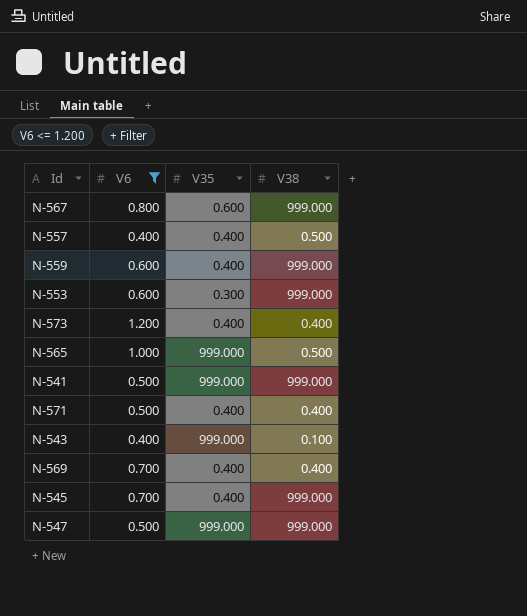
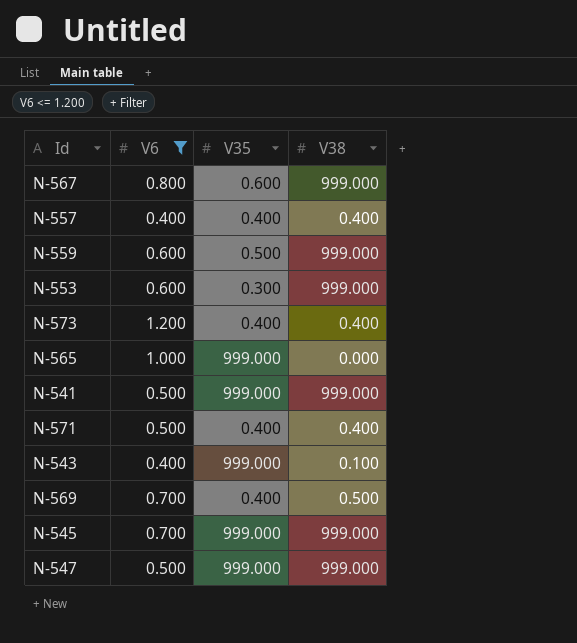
N-557 | V38: 0.500 -> 0.400
N-559 | V35: 0.400 -> 0.500
N-565 | V38: 0.500 -> 0.000
N-569 | V38: 0.400 -> 0.500
N-545 | V35: 0.400 -> 999.000

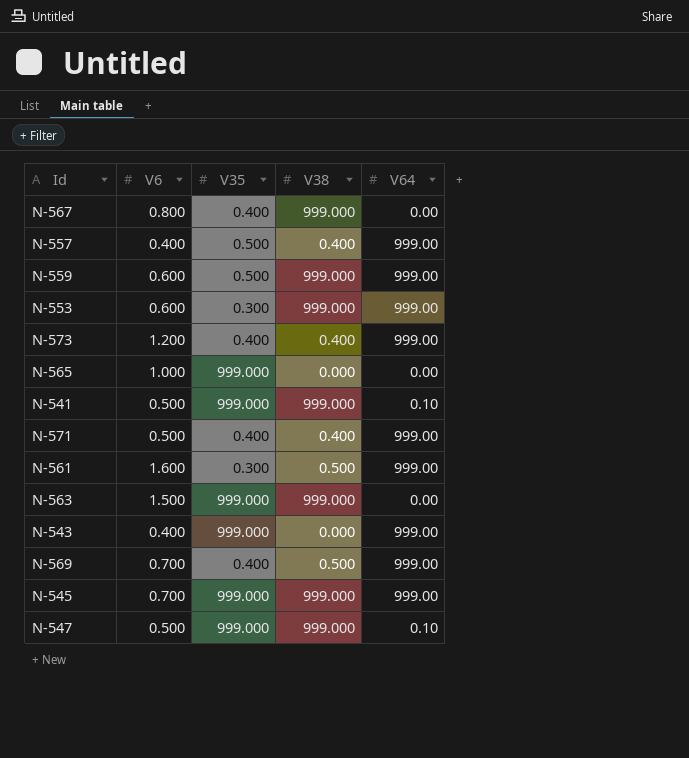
filter: V6 <= 1.200 -> none
column V64 | position: none -> 5
N-567 | V35: 0.600 -> 0.400
N-557 | V35: 0.400 -> 0.500
N-543 | V38: 0.100 -> 0.000

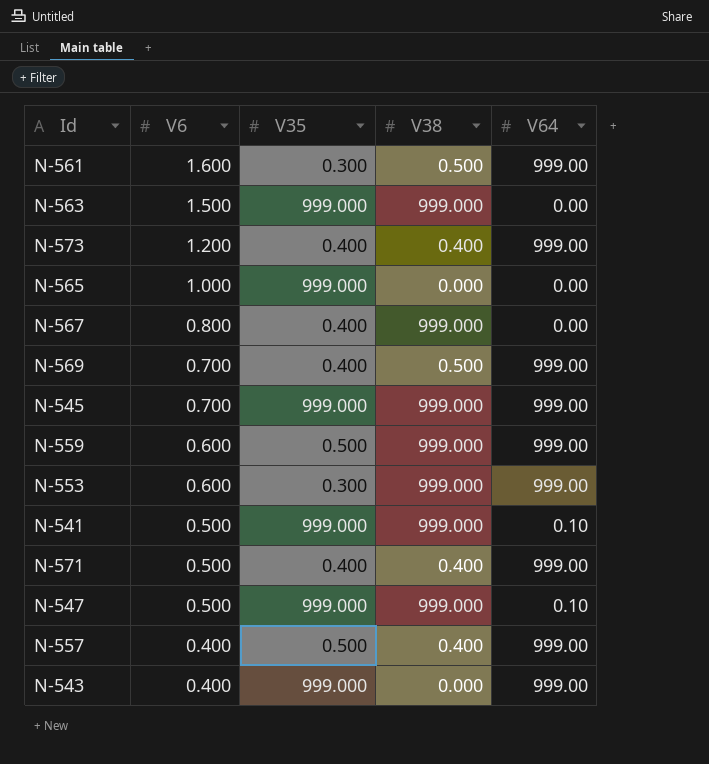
row order: none -> V6 descending

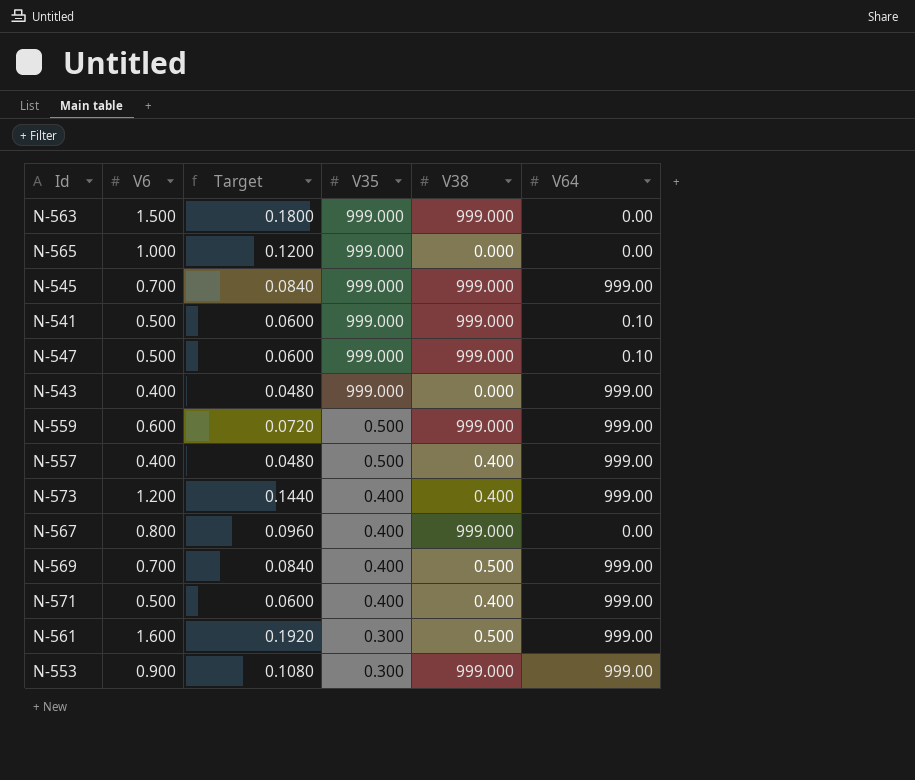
row order: V6 descending -> V35 descending
column Target | formula: none -> [V6] * 0.12
N-553 | V6: 0.600 -> 0.900

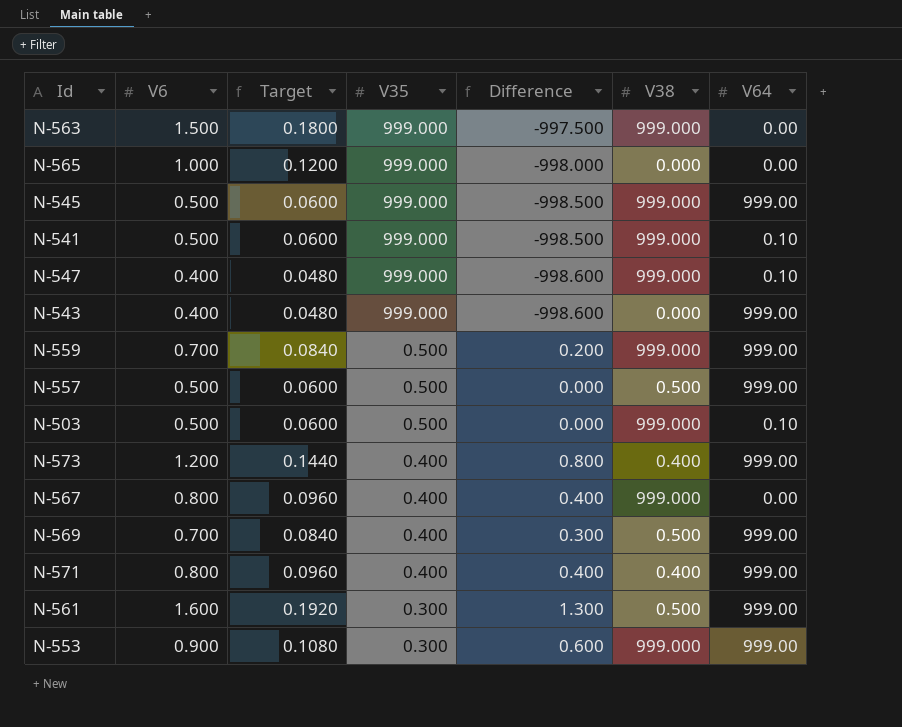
column Difference | formula: none -> [V6] - [V35]
N-545 | V6: 0.700 -> 0.500
N-545 | Target: 0.0840 -> 0.0600
N-547 | V6: 0.500 -> 0.400
N-547 | Target: 0.0600 -> 0.0480
N-559 | V6: 0.600 -> 0.700
N-559 | Target: 0.0720 -> 0.0840
N-557 | V6: 0.400 -> 0.500
N-557 | Target: 0.0480 -> 0.0600
N-557 | V38: 0.400 -> 0.500
row N-503: none -> 0.500 | 0.0600 | 0.500 | 0.000 | 999.000 | 0.10
N-571 | V6: 0.500 -> 0.800
N-571 | Target: 0.0600 -> 0.0960

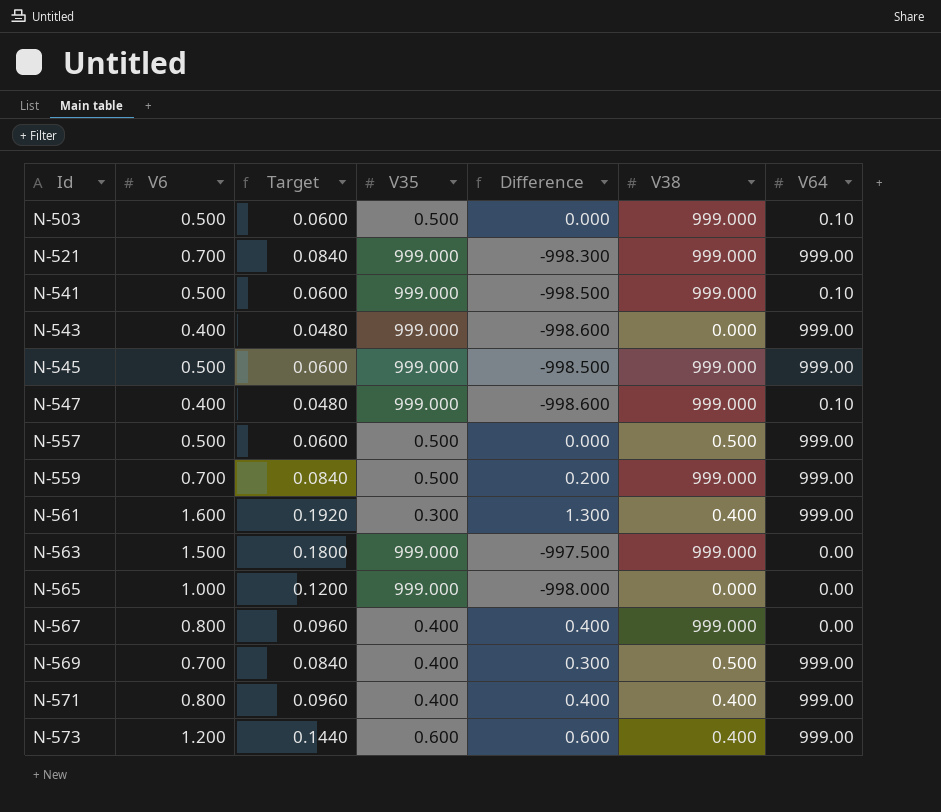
row order: V35 descending -> Id ascending
row N-553: 0.900 | 0.1080 | 0.300 | 0.600 | 999.000 | 999.00 -> none
row N-521: none -> 0.700 | 0.0840 | 999.000 | -998.300 | 999.000 | 999.00
N-561 | V38: 0.500 -> 0.400
N-573 | V35: 0.400 -> 0.600
N-573 | Difference: 0.800 -> 0.600

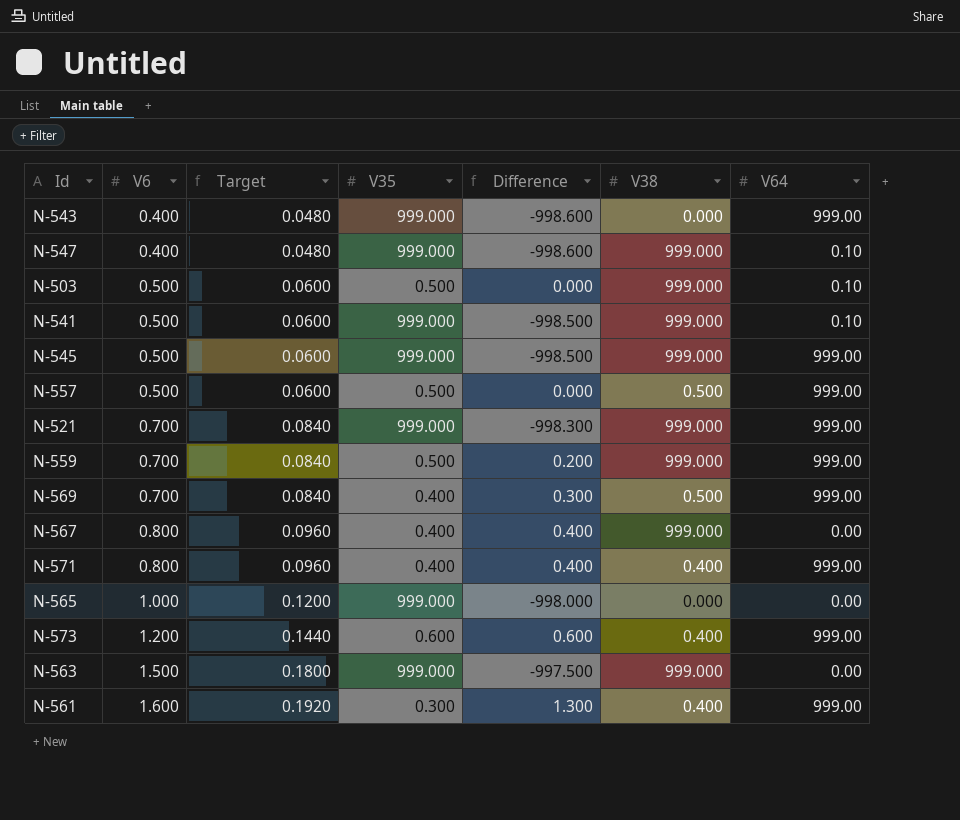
row order: Id ascending -> V6 ascending

